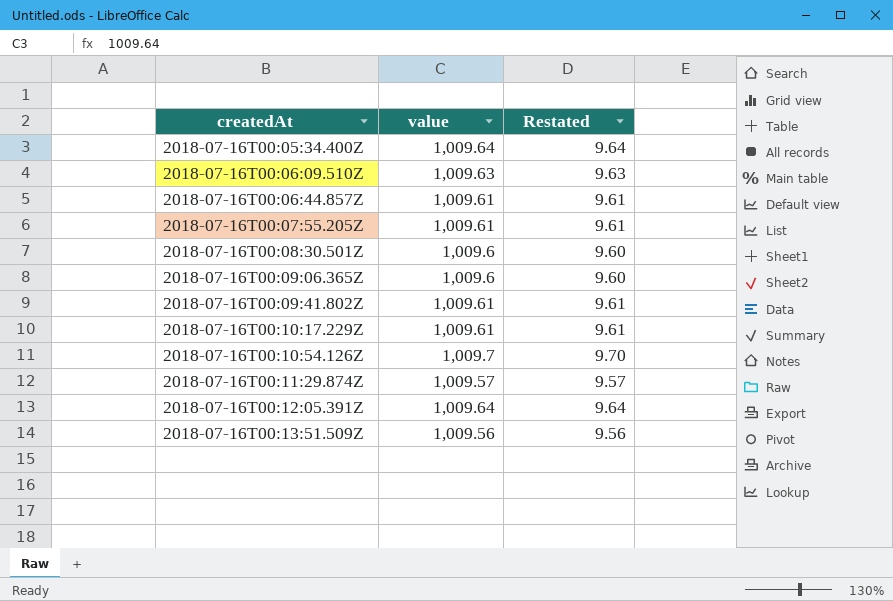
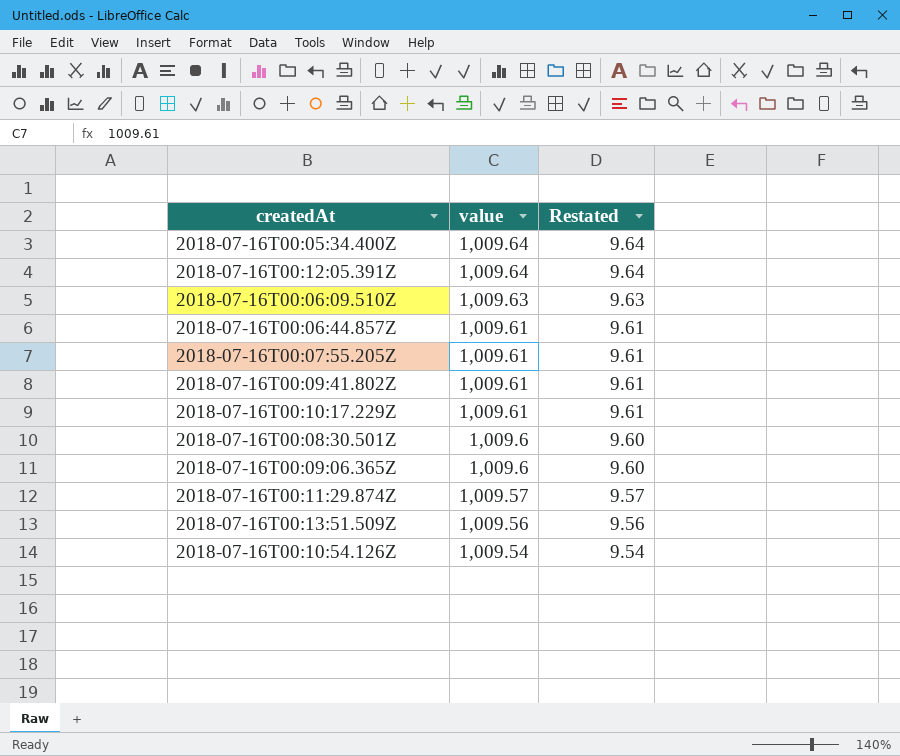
row order: createdAt ascending -> value descending
2018-07-16T00:10:54.126Z | value: 1,009.7 -> 1,009.54
2018-07-16T00:10:54.126Z | Restated: 9.70 -> 9.54

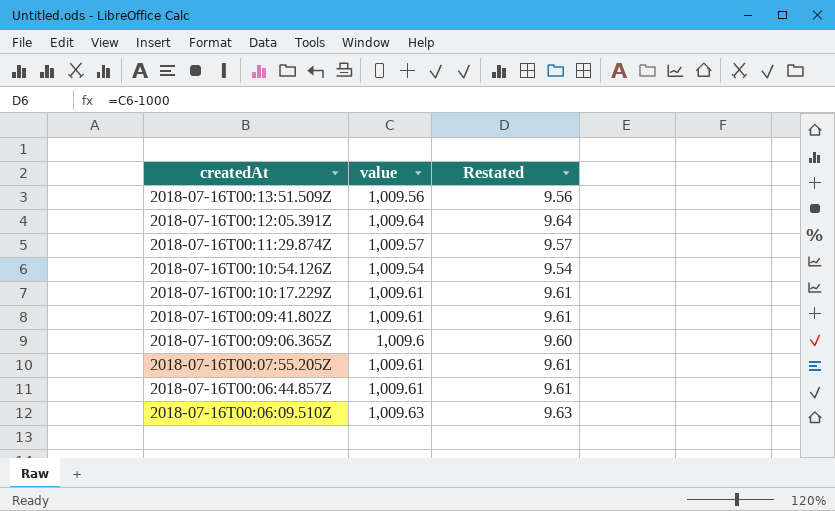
row order: value descending -> createdAt descending
row 2018-07-16T00:05:34.400Z: 1,009.64 | 9.64 -> none
row 2018-07-16T00:08:30.501Z: 1,009.6 | 9.60 -> none

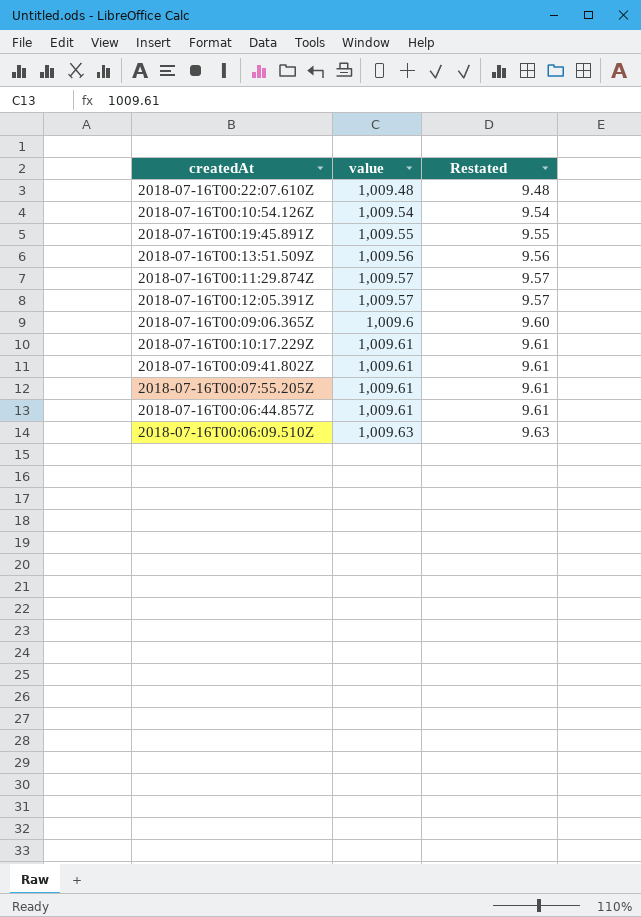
row order: createdAt descending -> value ascending
row 2018-07-16T00:22:07.610Z: none -> 1,009.48 | 9.48
row 2018-07-16T00:19:45.891Z: none -> 1,009.55 | 9.55
2018-07-16T00:12:05.391Z | value: 1,009.64 -> 1,009.57
2018-07-16T00:12:05.391Z | Restated: 9.64 -> 9.57

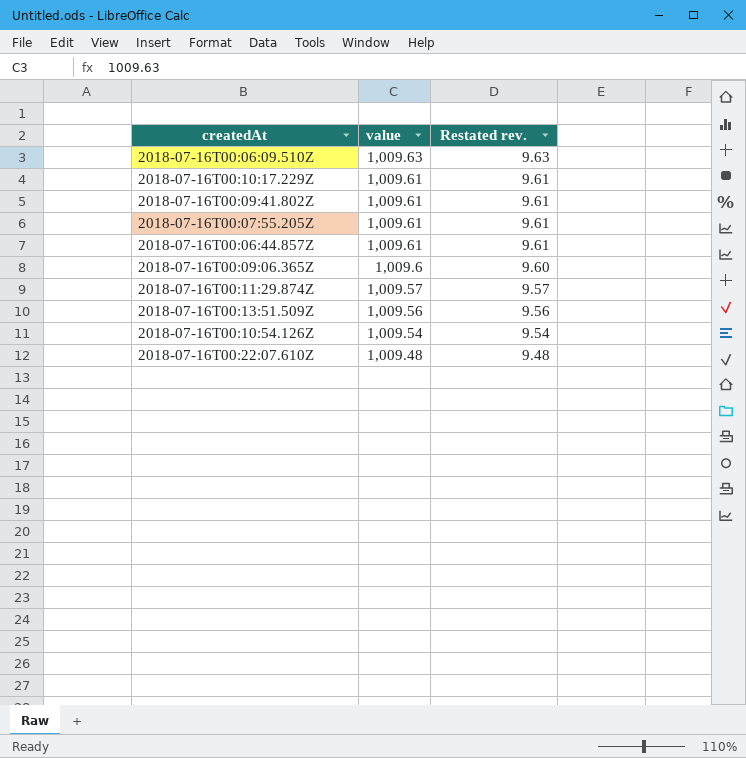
row order: value ascending -> value descending
column name: Restated -> Restated rev.
row 2018-07-16T00:19:45.891Z: 1,009.55 | 9.55 -> none
row 2018-07-16T00:12:05.391Z: 1,009.57 | 9.57 -> none

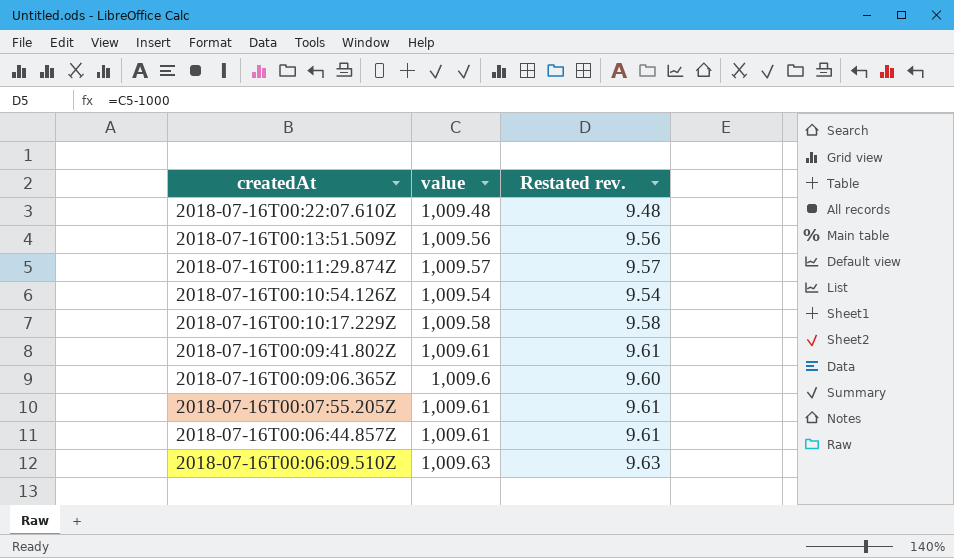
row order: value descending -> createdAt descending
2018-07-16T00:10:17.229Z | value: 1,009.61 -> 1,009.58
2018-07-16T00:10:17.229Z | Restated rev.: 9.61 -> 9.58

